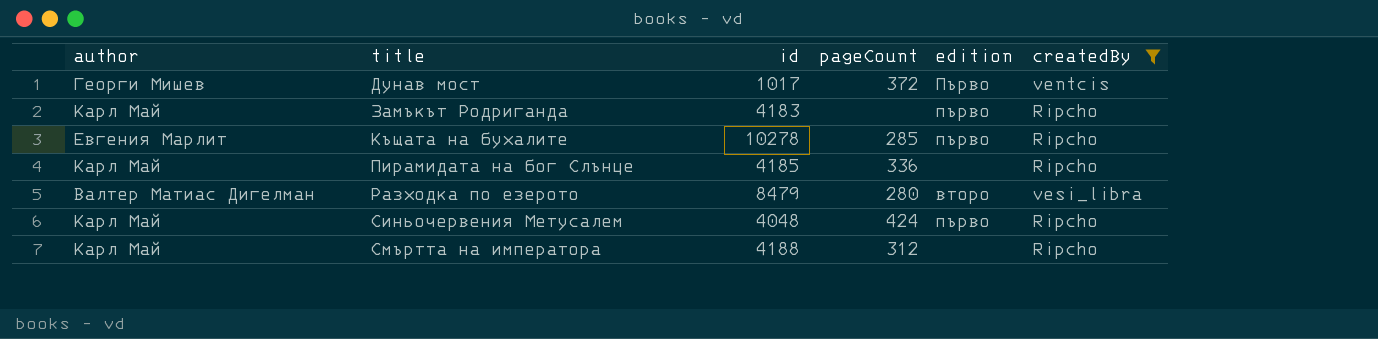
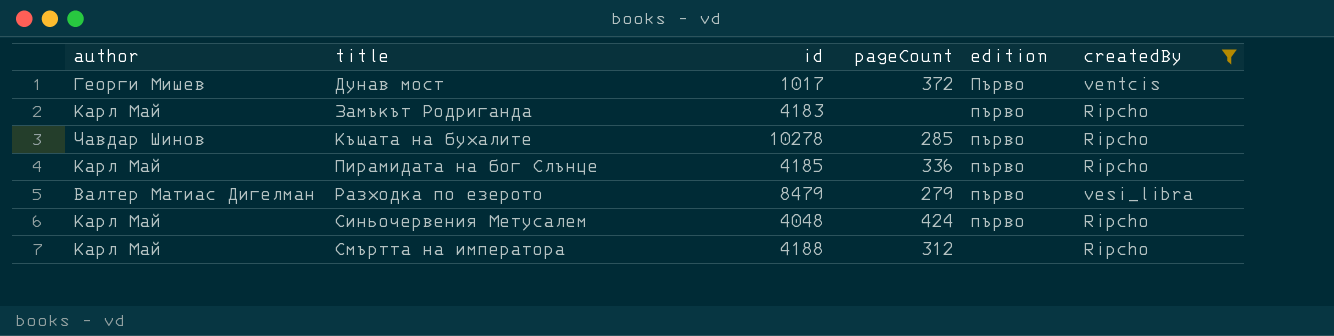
Къщата на бухалите | author: Евгения Марлит -> Чавдар Шинов
Пирамидата на бог Слънце | edition: none -> първо
Разходка по езерото | pageCount: 280 -> 279
Разходка по езерото | edition: второ -> първо

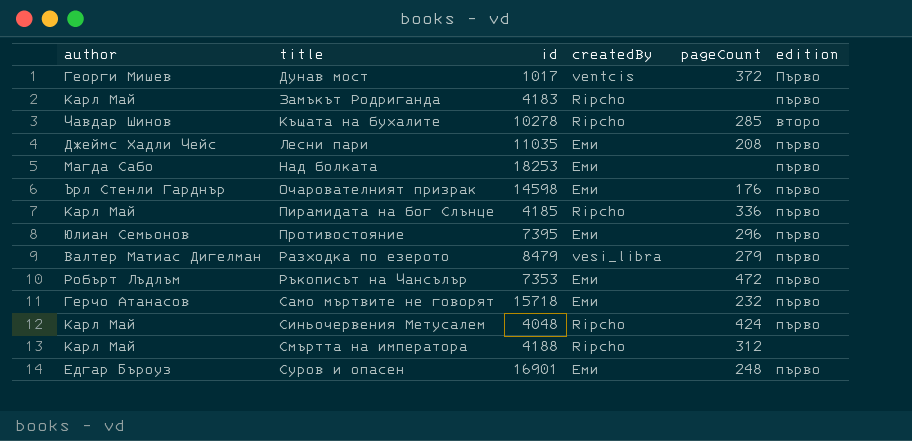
filter: createdBy != Еми -> none
column createdBy | position: 6 -> 4
Къщата на бухалите | edition: първо -> второ

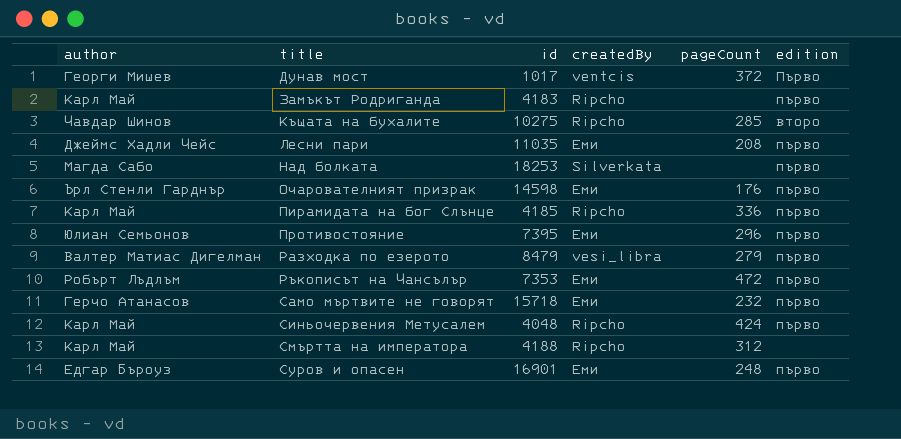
Къщата на бухалите | id: 10278 -> 10275
Над болката | createdBy: Еми -> Silverkata

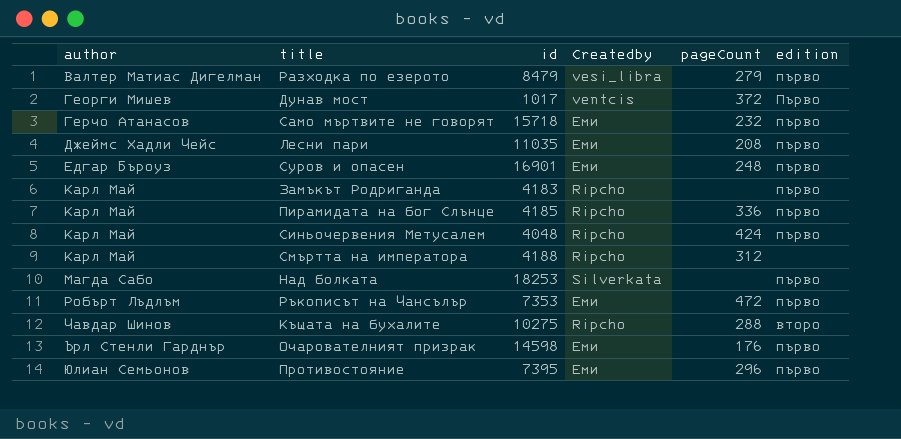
row order: title ascending -> author ascending
column name: createdBy -> Createdby
Къщата на бухалите | pageCount: 285 -> 288

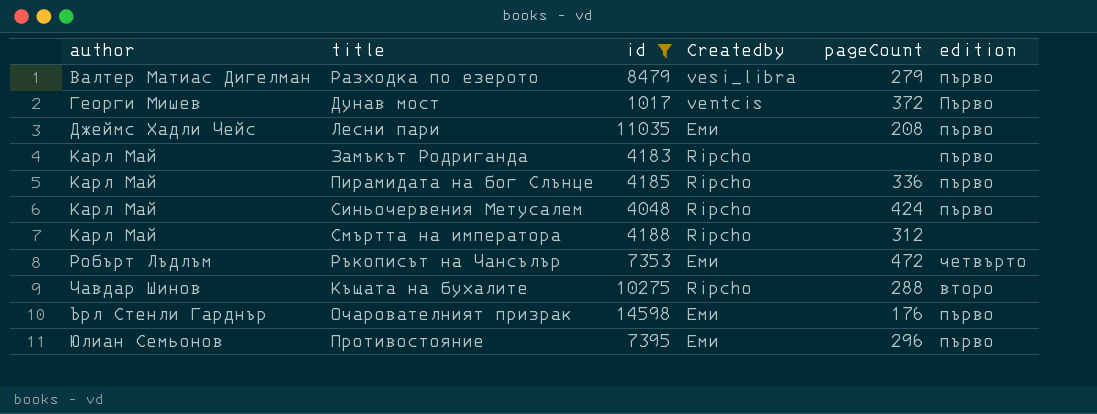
filter: none -> id <= 14598
Ръкописът на Чансълър | edition: първо -> четвърто

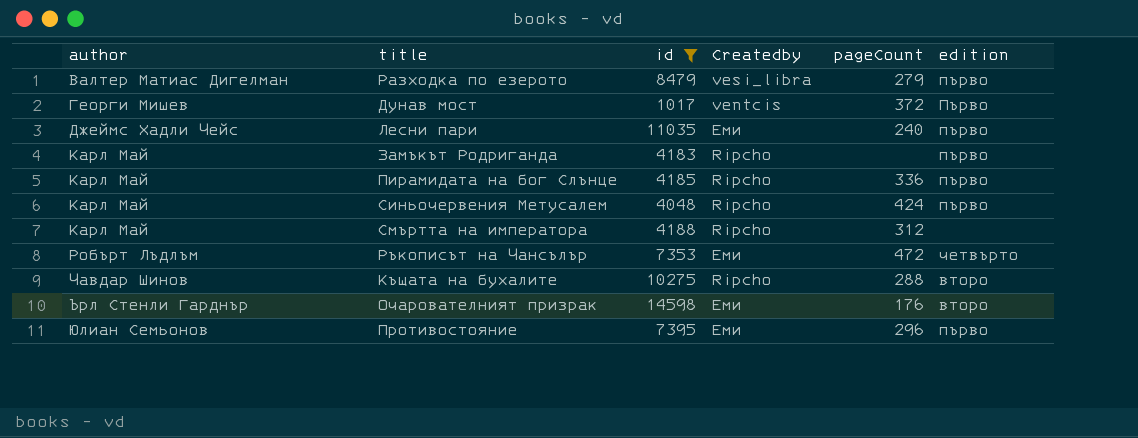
Лесни пари | pageCount: 208 -> 240
Очарователният призрак | edition: първо -> второ

